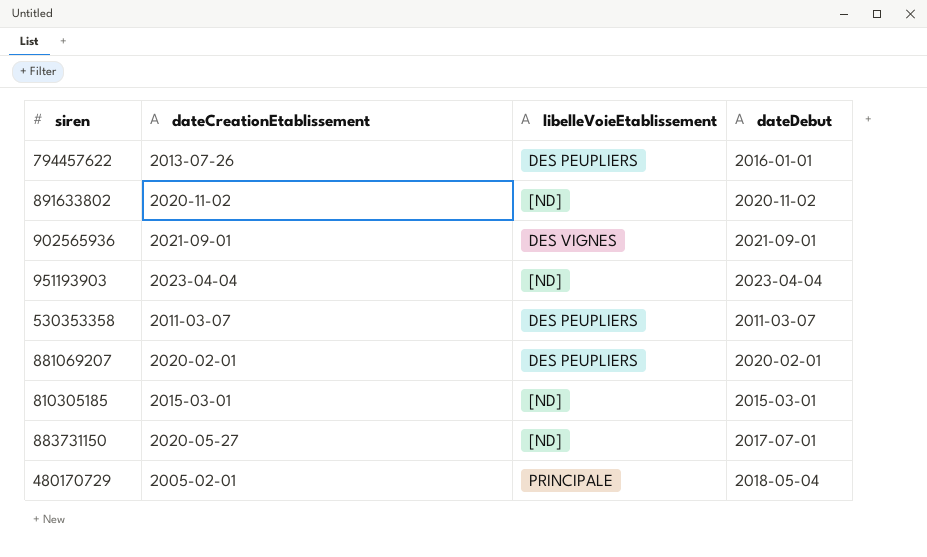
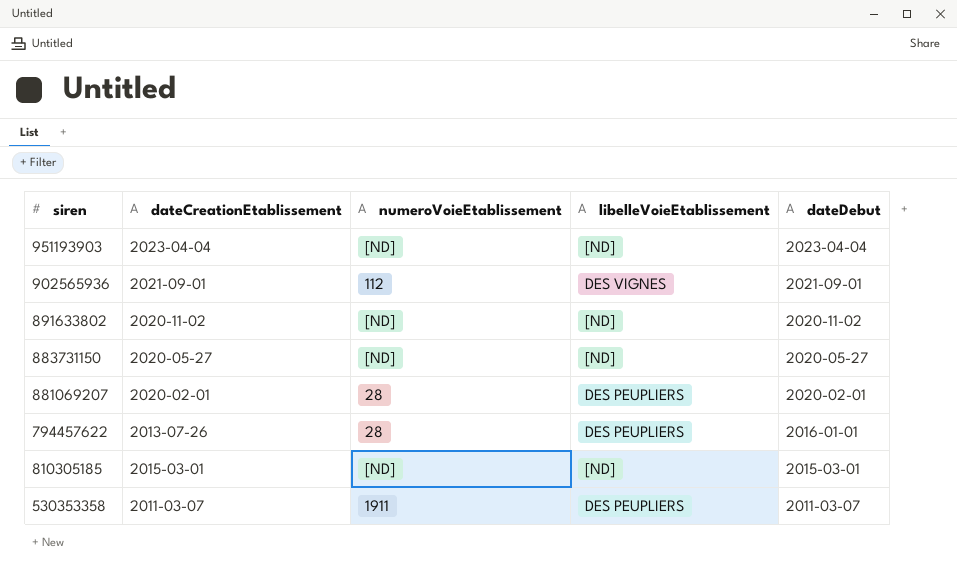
row order: none -> dateDebut descending
column numeroVoieEtablissement | position: none -> 3
row 480170729: 2005-02-01 | PRINCIPALE | 2018-05-04 -> none
883731150 | dateDebut: 2017-07-01 -> 2020-05-27

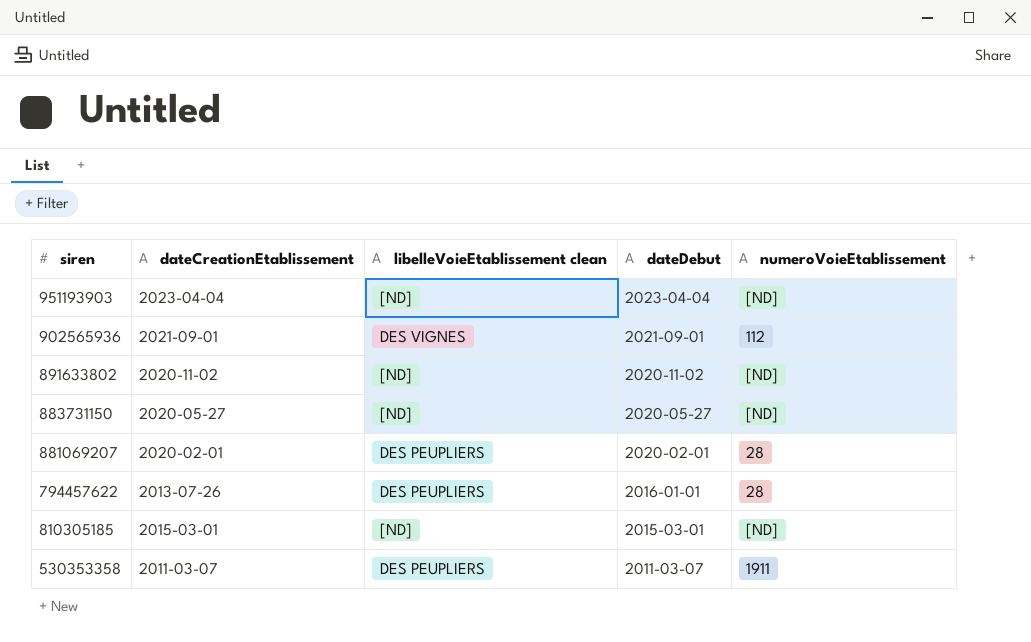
column name: libelleVoieEtablissement -> libelleVoieEtablissement clean
column numeroVoieEtablissement | position: 3 -> 5

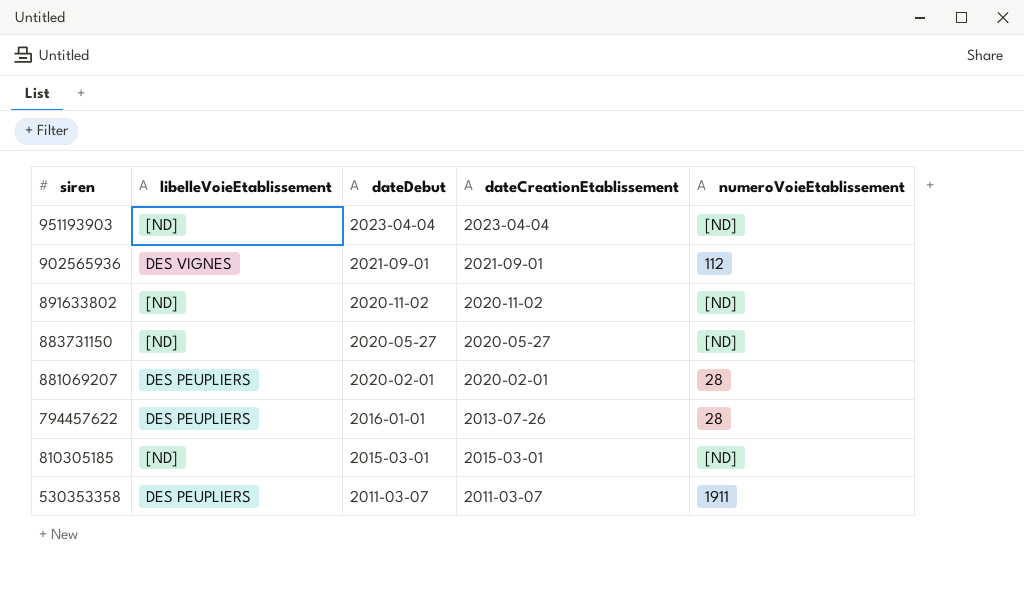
column name: libelleVoieEtablissement clean -> libelleVoieEtablissement
column dateCreationEtablissement | position: 2 -> 4

